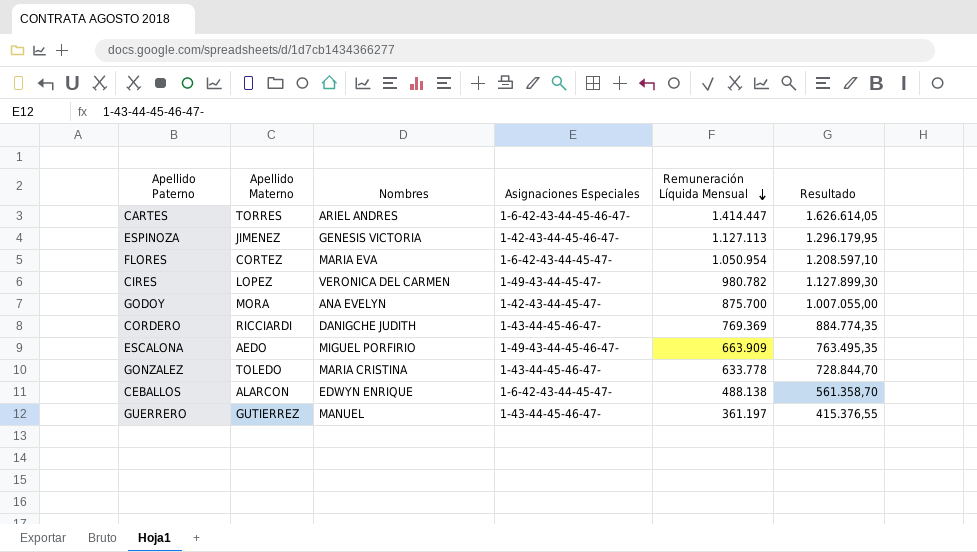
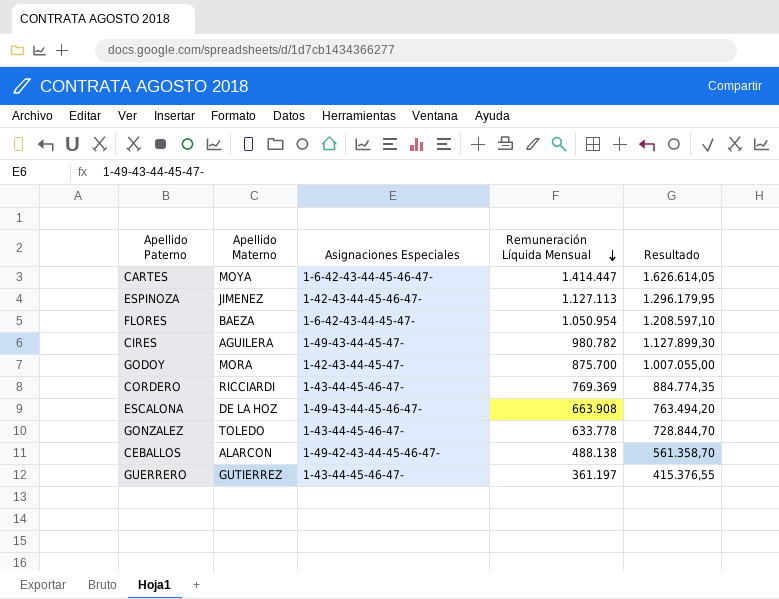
column Nombres | position: 3 -> none
CARTES | Apellido Materno: TORRES -> MOYA
FLORES | Apellido Materno: CORTEZ -> BAEZA
CIRES | Apellido Materno: LOPEZ -> AGUILERA
ESCALONA | Apellido Materno: AEDO -> DE LA HOZ
ESCALONA | Remuneración Líquida Mensual: 663.909 -> 663.908
ESCALONA | Resultado: 763.495,35 -> 763.494,20
CEBALLOS | Asignaciones Especiales: 1-6-42-43-44-45-47- -> 1-49-42-43-44-45-46-47-

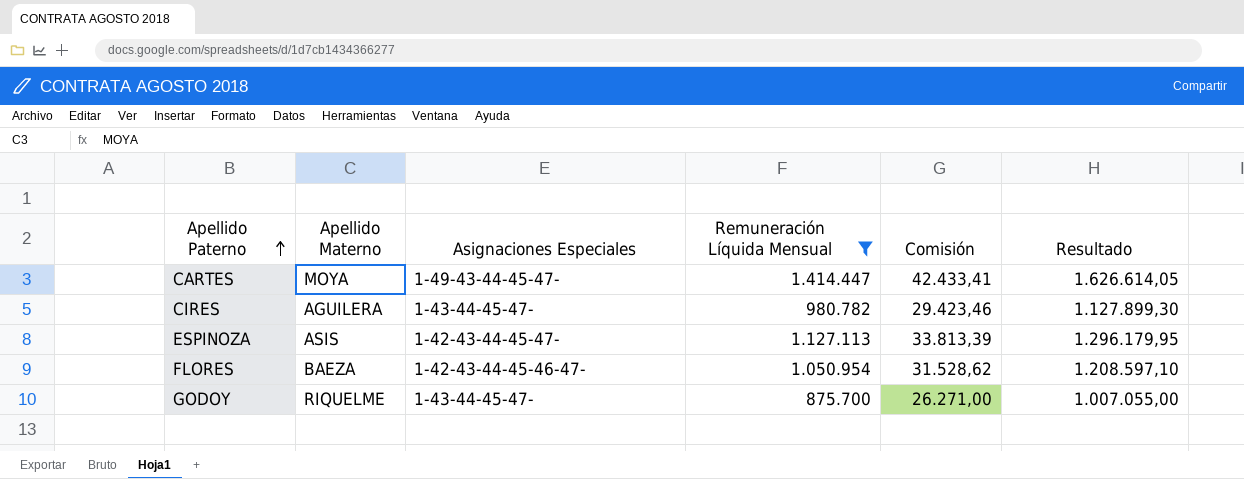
filter: none -> Remuneración Líquida Mensual >= 875.700
row order: Remuneración Líquida Mensual descending -> Apellido Paterno ascending
column Comisión | formula: none -> [Remuneración Líquida Mensual] * 0,03
CARTES | Asignaciones Especiales: 1-6-42-43-44-45-46-47- -> 1-49-43-44-45-47-
CIRES | Asignaciones Especiales: 1-49-43-44-45-47- -> 1-43-44-45-47-
ESPINOZA | Apellido Materno: JIMENEZ -> ASIS
ESPINOZA | Asignaciones Especiales: 1-42-43-44-45-46-47- -> 1-42-43-44-45-47-
FLORES | Asignaciones Especiales: 1-6-42-43-44-45-47- -> 1-42-43-44-45-46-47-
GODOY | Apellido Materno: MORA -> RIQUELME
GODOY | Asignaciones Especiales: 1-42-43-44-45-47- -> 1-43-44-45-47-

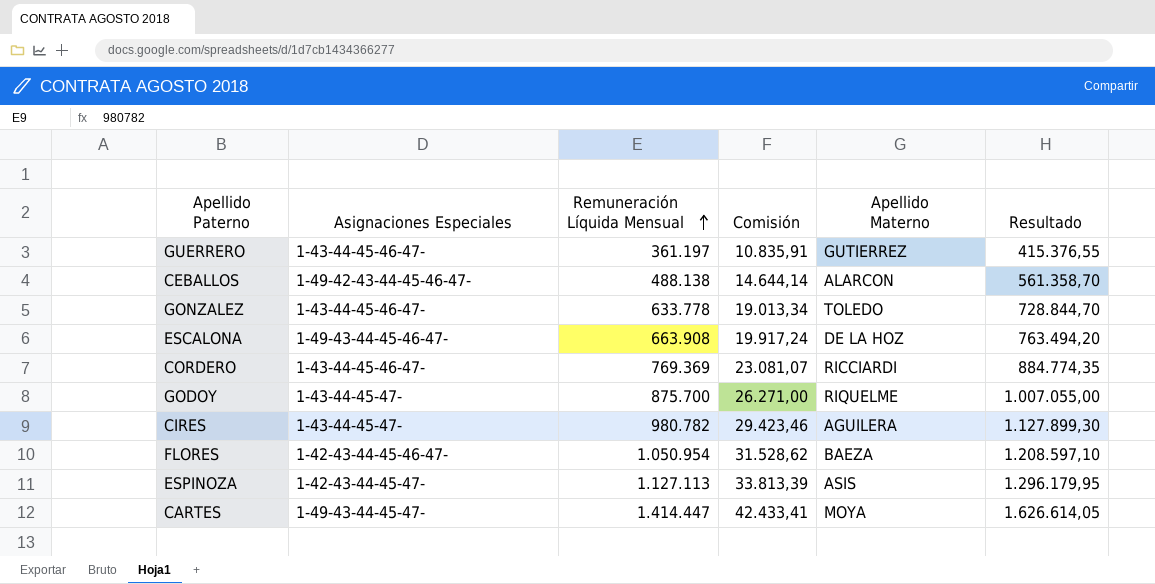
filter: Remuneración Líquida Mensual >= 875.700 -> none
row order: Apellido Paterno ascending -> Remuneración Líquida Mensual ascending
column Apellido Materno | position: 2 -> 5

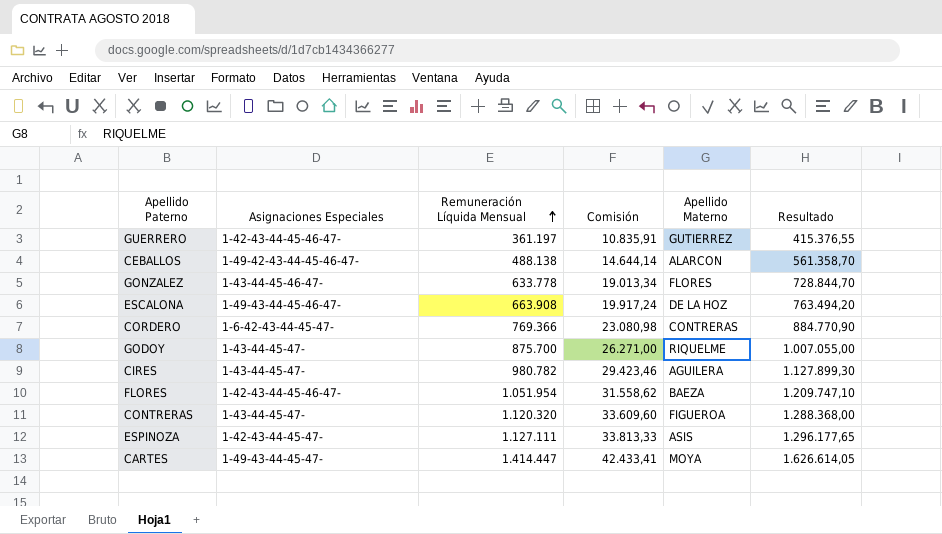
GUERRERO | Asignaciones Especiales: 1-43-44-45-46-47- -> 1-42-43-44-45-46-47-
GONZALEZ | Apellido Materno: TOLEDO -> FLORES
CORDERO | Asignaciones Especiales: 1-43-44-45-46-47- -> 1-6-42-43-44-45-47-
CORDERO | Remuneración Líquida Mensual: 769.369 -> 769.366
CORDERO | Comisión: 23.081,07 -> 23.080,98
CORDERO | Apellido Materno: RICCIARDI -> CONTRERAS
CORDERO | Resultado: 884.774,35 -> 884.770,90
FLORES | Remuneración Líquida Mensual: 1.050.954 -> 1.051.954
FLORES | Comisión: 31.528,62 -> 31.558,62
FLORES | Resultado: 1.208.597,10 -> 1.209.747,10
row CONTRERAS: none -> 1-43-44-45-47- | 1.120.320 | 33.609,60 | FIGUEROA | 1.288.368,00
ESPINOZA | Remuneración Líquida Mensual: 1.127.113 -> 1.127.111
ESPINOZA | Comisión: 33.813,39 -> 33.813,33
ESPINOZA | Resultado: 1.296.179,95 -> 1.296.177,65

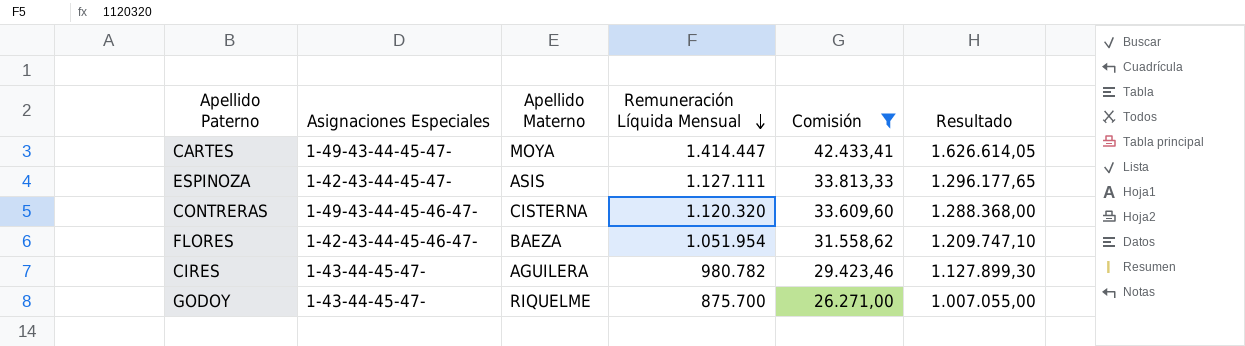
filter: none -> Comisión >= 26.271,00
row order: Remuneración Líquida Mensual ascending -> Remuneración Líquida Mensual descending
column Apellido Materno | position: 5 -> 3
CONTRERAS | Asignaciones Especiales: 1-43-44-45-47- -> 1-49-43-44-45-46-47-
CONTRERAS | Apellido Materno: FIGUEROA -> CISTERNA

